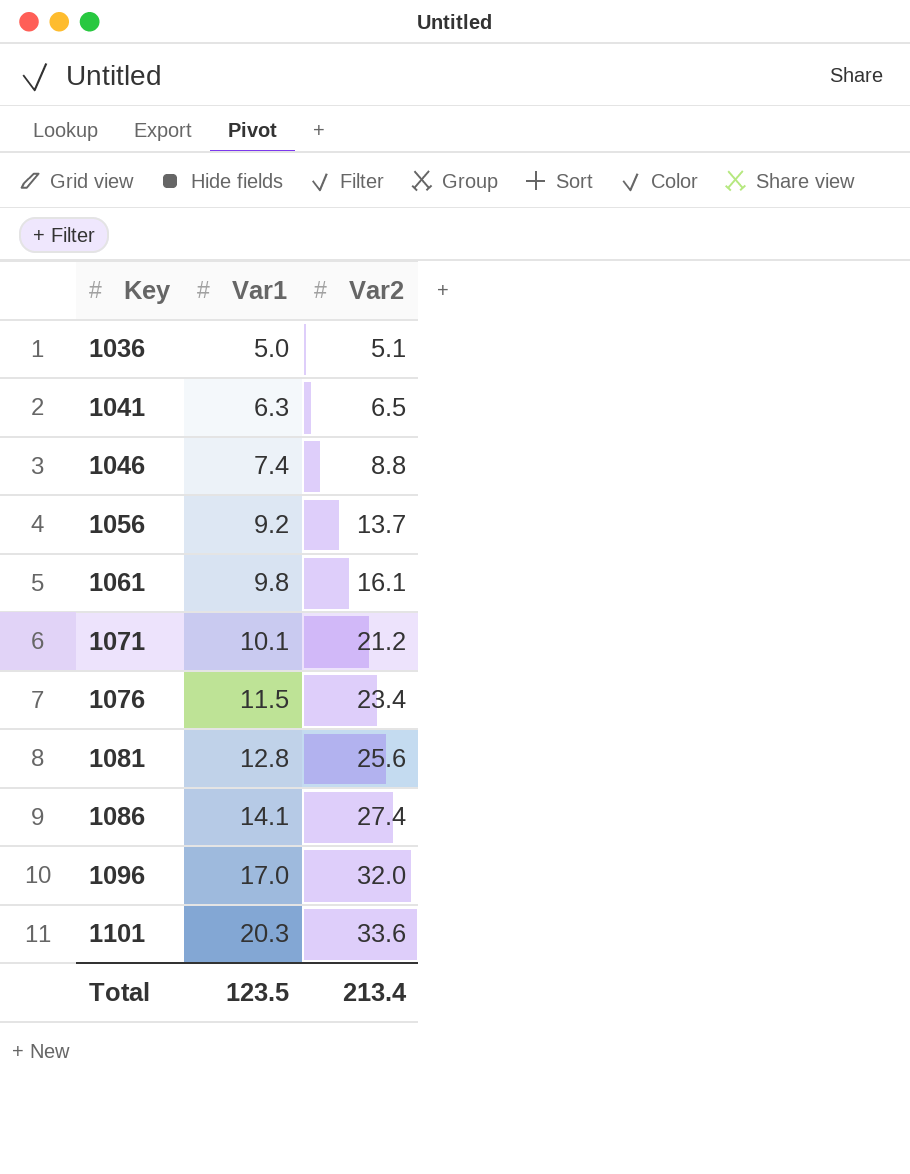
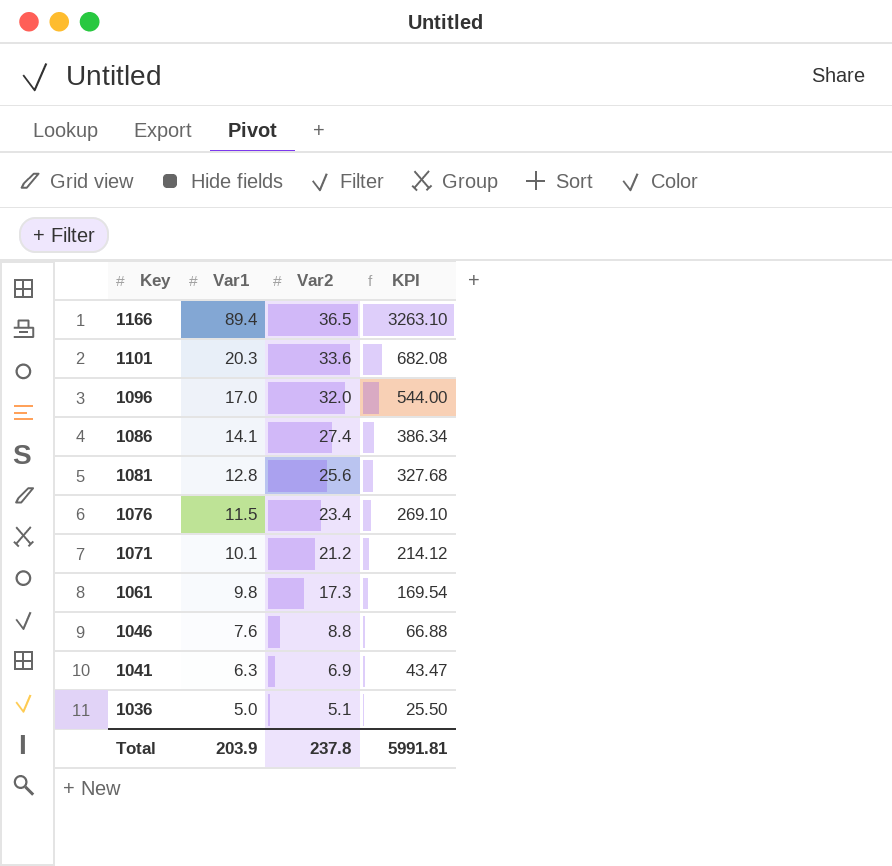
row order: Key ascending -> Key descending
column KPI | formula: none -> [Var1] * [Var2]
row 1056: 9.2 | 13.7 -> none
row 1166: none -> 89.4 | 36.5 | 3263.10
1061 | Var2: 16.1 -> 17.3
1046 | Var1: 7.4 -> 7.6
1041 | Var2: 6.5 -> 6.9
Total | Var1: 123.5 -> 203.9
Total | Var2: 213.4 -> 237.8

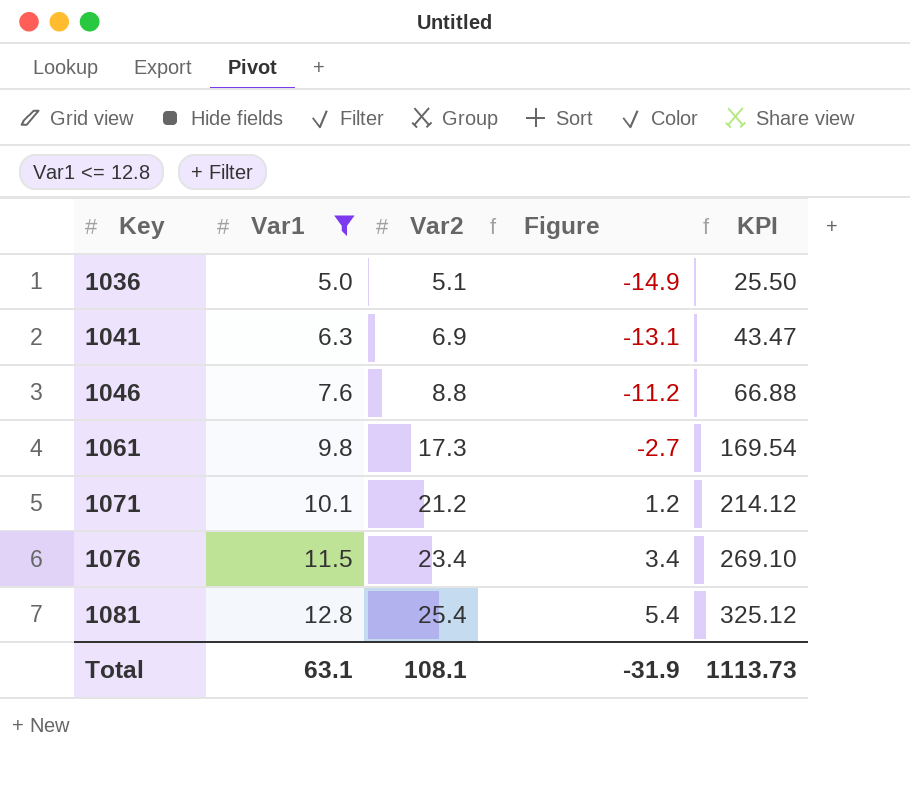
filter: none -> Var1 <= 12.8
row order: Key descending -> Key ascending
column Figure | formula: none -> [Var2] - 20
1081 | Var2: 25.6 -> 25.4
1081 | KPI: 327.68 -> 325.12
Total | Var1: 203.9 -> 63.1
Total | Var2: 237.8 -> 108.1
Total | KPI: 5991.81 -> 1113.73

